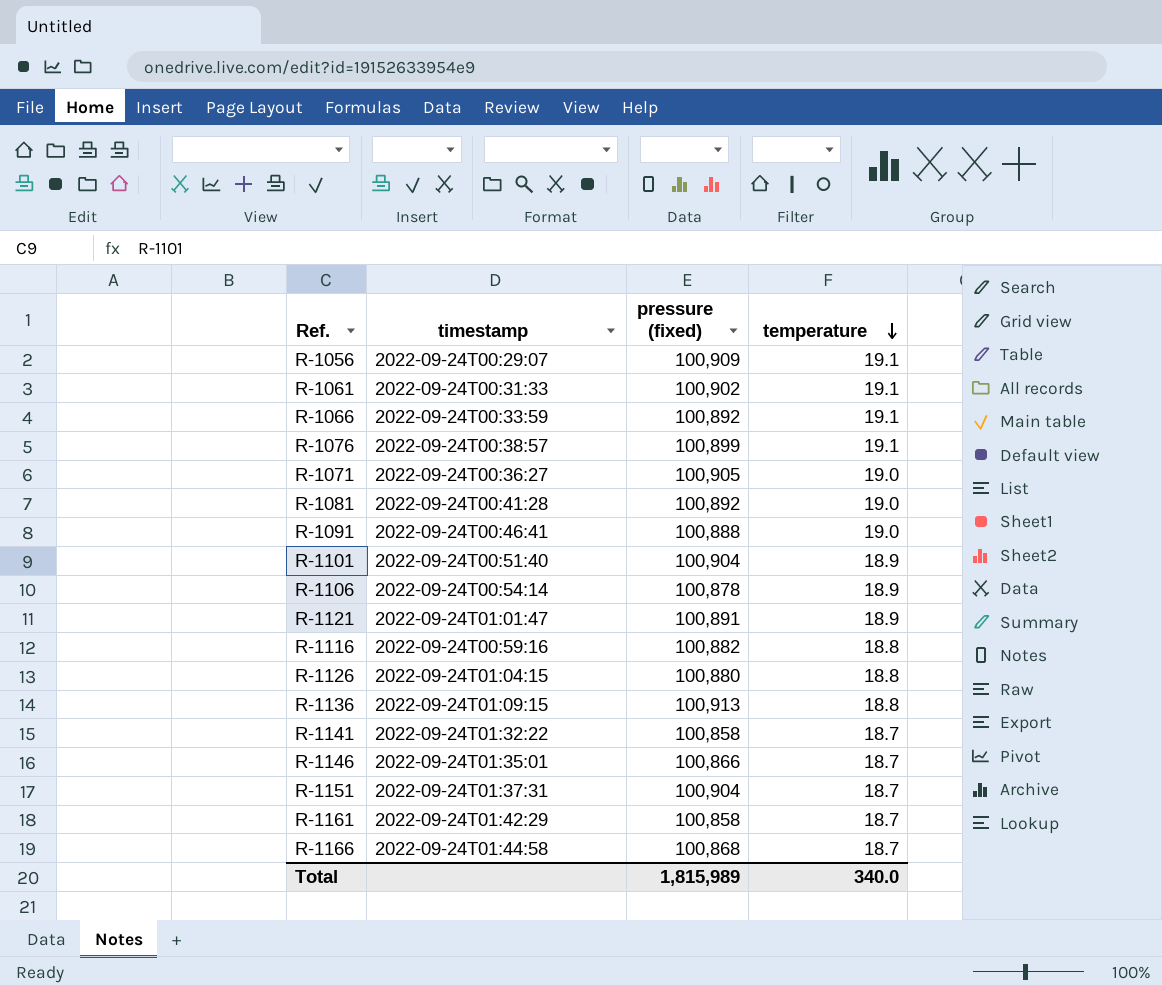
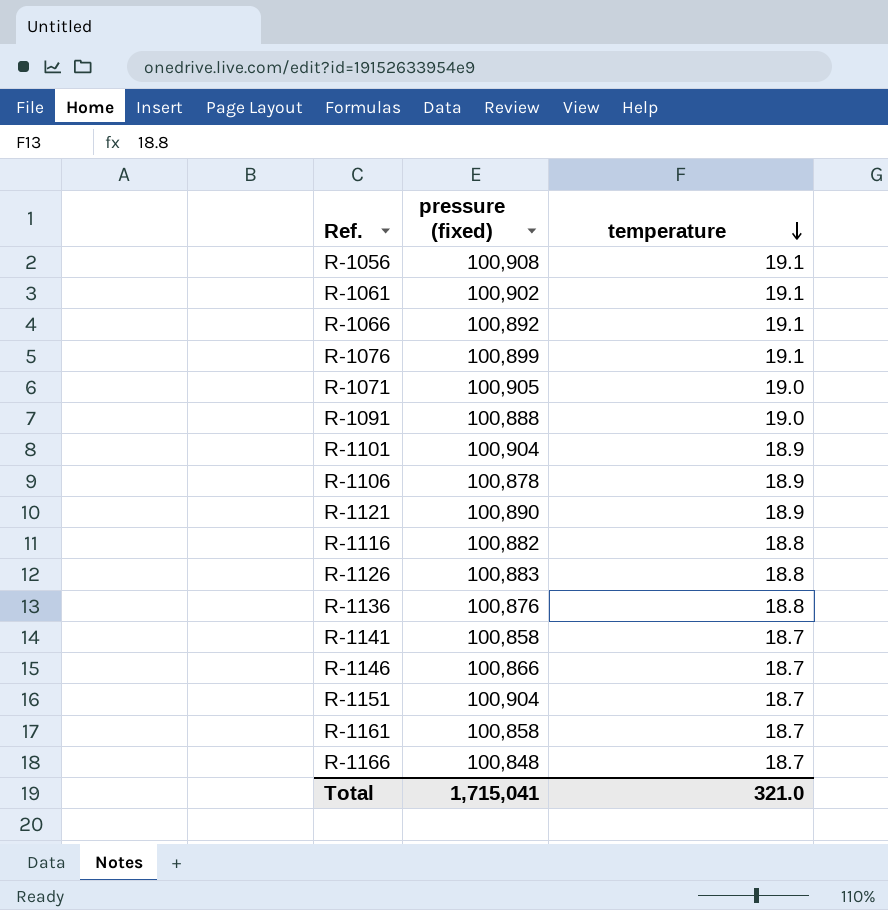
column timestamp | position: 2 -> none
row R-1081: 2022-09-24T00:41:28 | 100,892 | 19.0 -> none
R-1056 | pressure (fixed): 100,909 -> 100,908
R-1121 | pressure (fixed): 100,891 -> 100,890
R-1126 | pressure (fixed): 100,880 -> 100,883
R-1136 | pressure (fixed): 100,913 -> 100,876
R-1166 | pressure (fixed): 100,868 -> 100,848
Total | pressure (fixed): 1,815,989 -> 1,715,041
Total | temperature: 340.0 -> 321.0

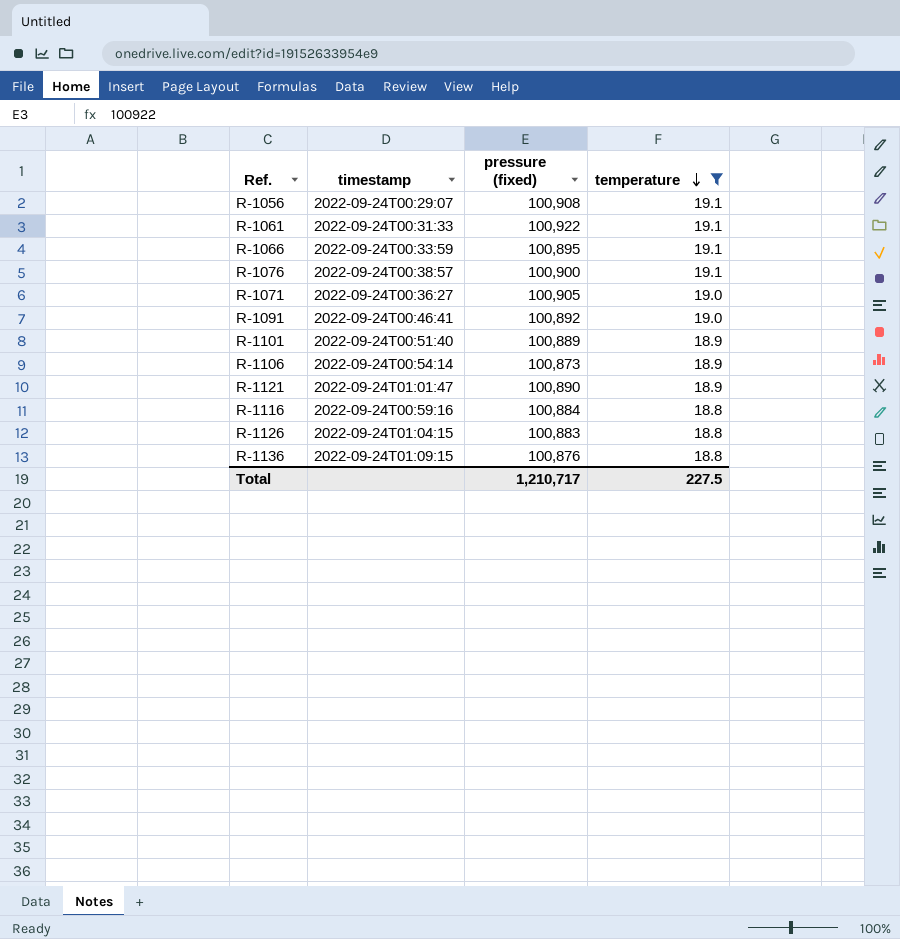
filter: none -> temperature != 18.7
column timestamp | position: none -> 2
R-1061 | pressure (fixed): 100,902 -> 100,922
R-1066 | pressure (fixed): 100,892 -> 100,895
R-1076 | pressure (fixed): 100,899 -> 100,900
R-1091 | pressure (fixed): 100,888 -> 100,892
R-1101 | pressure (fixed): 100,904 -> 100,889
R-1106 | pressure (fixed): 100,878 -> 100,873
R-1116 | pressure (fixed): 100,882 -> 100,884
Total | pressure (fixed): 1,715,041 -> 1,210,717
Total | temperature: 321.0 -> 227.5

